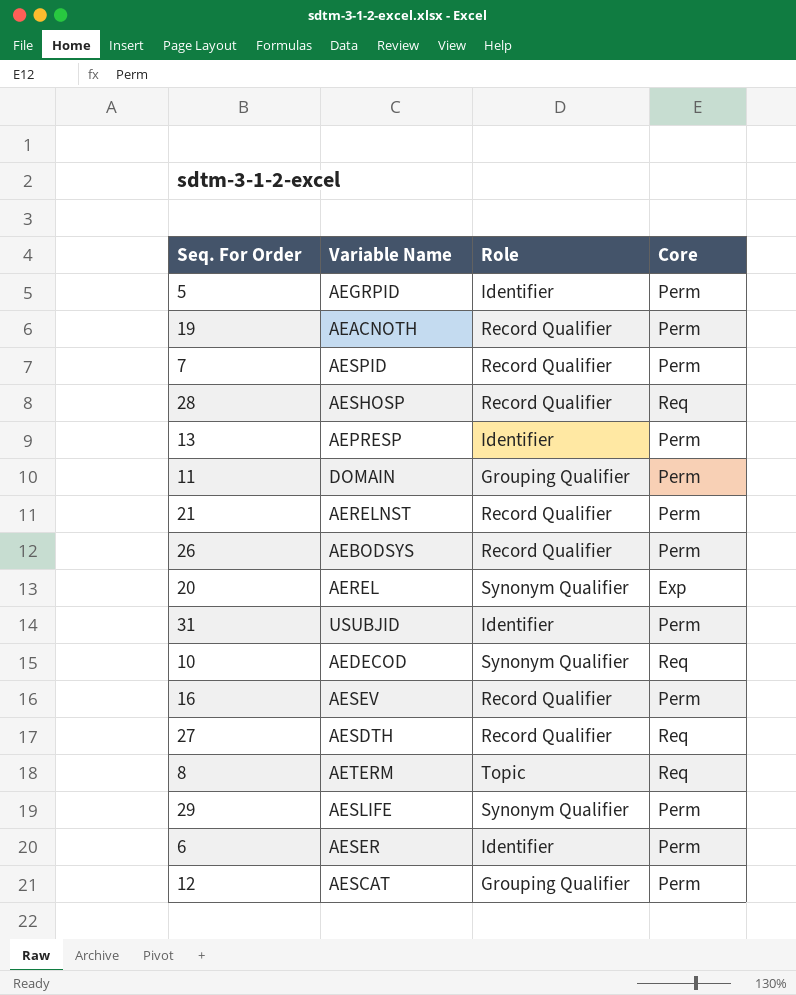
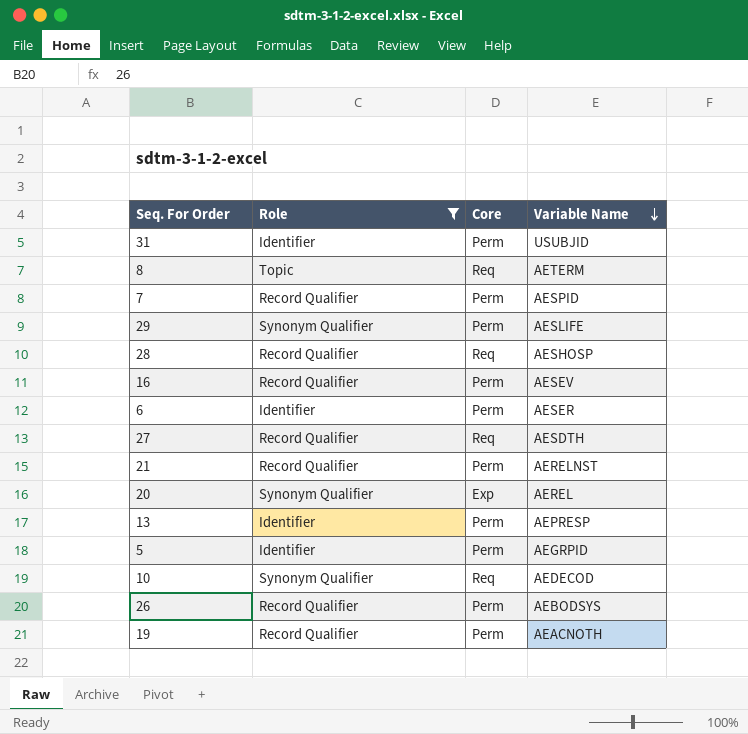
filter: none -> Role != Grouping Qualifier
row order: none -> Variable Name descending
column Variable Name | position: 2 -> 4

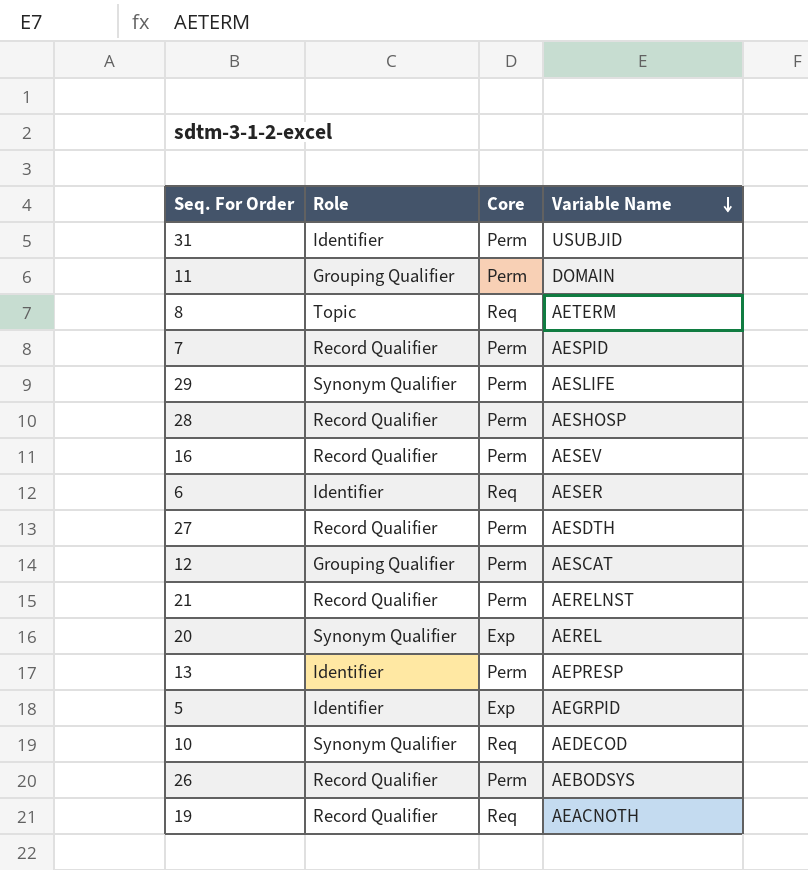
filter: Role != Grouping Qualifier -> none
28 | Core: Req -> Perm
6 | Core: Perm -> Req
27 | Core: Req -> Perm
5 | Core: Perm -> Exp
19 | Core: Perm -> Req

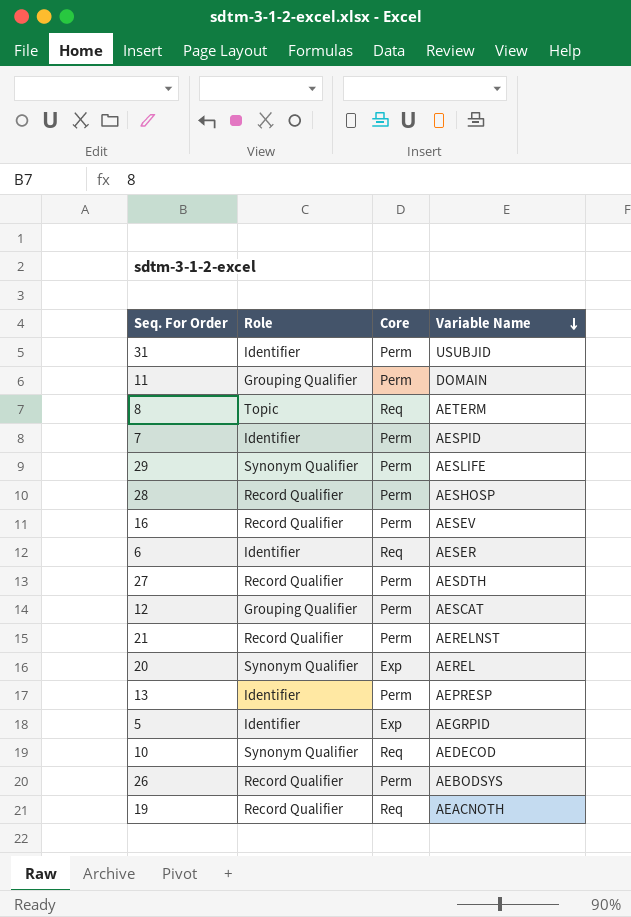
7 | Role: Record Qualifier -> Identifier

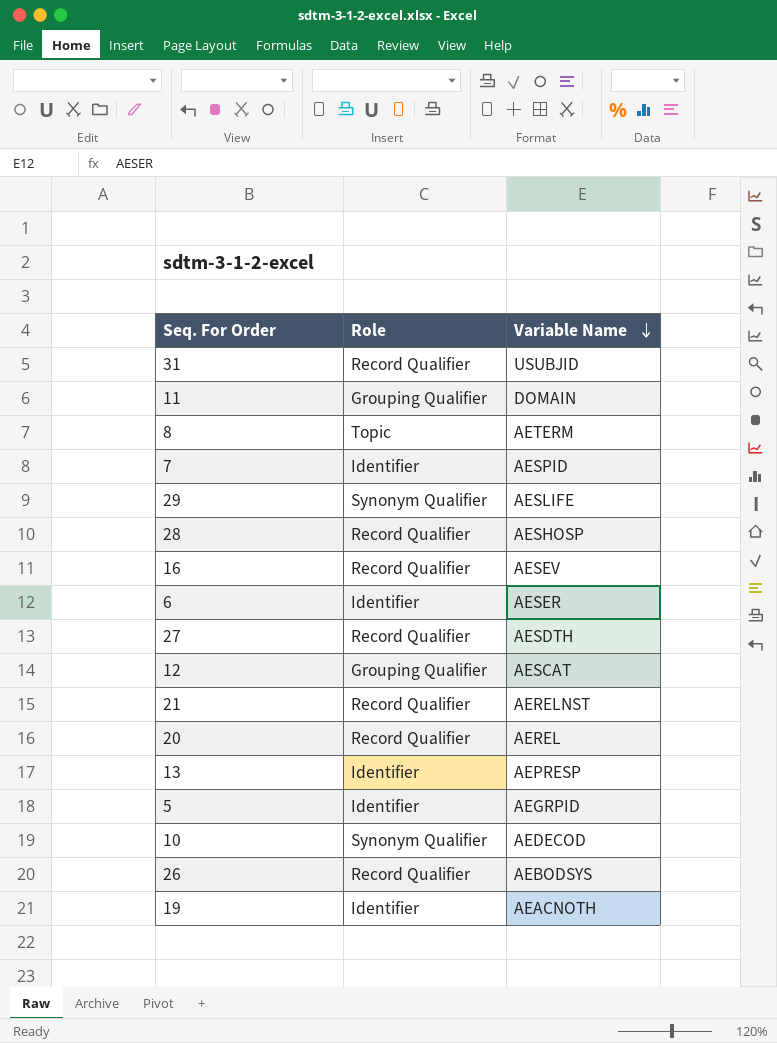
column Core | position: 3 -> none
31 | Role: Identifier -> Record Qualifier
20 | Role: Synonym Qualifier -> Record Qualifier
19 | Role: Record Qualifier -> Identifier

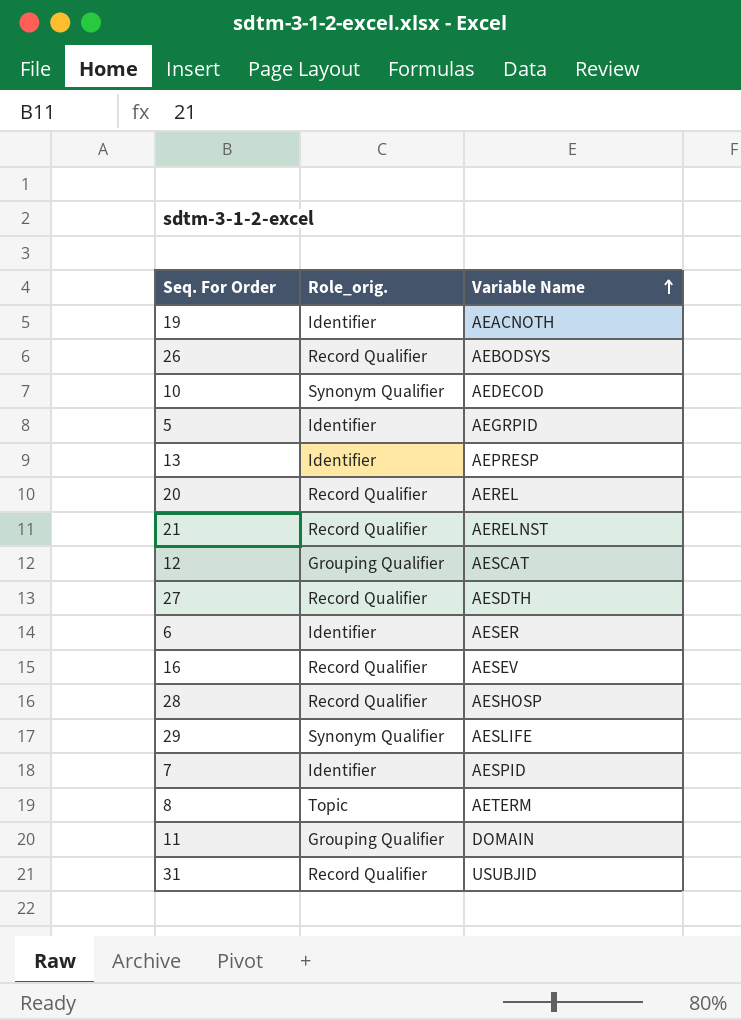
row order: Variable Name descending -> Variable Name ascending
column name: Role -> Role_orig.

